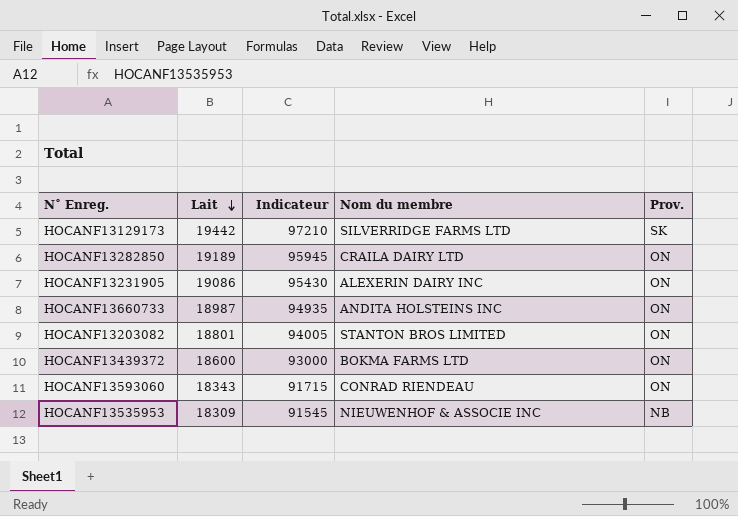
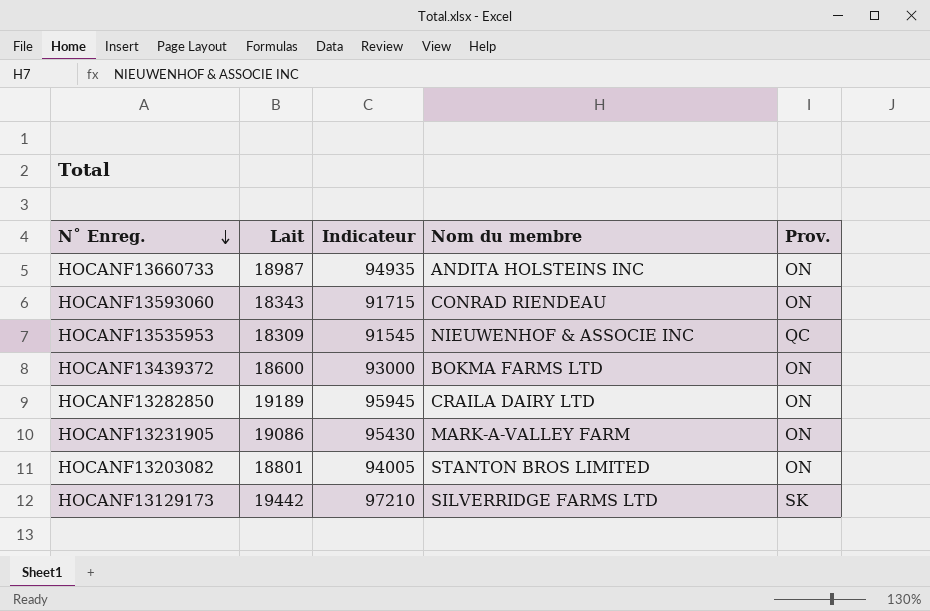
row order: Lait descending -> N˚ Enreg. descending
HOCANF13535953 | Prov.: NB -> QC
HOCANF13231905 | Nom du membre: ALEXERIN DAIRY INC -> MARK-A-VALLEY FARM

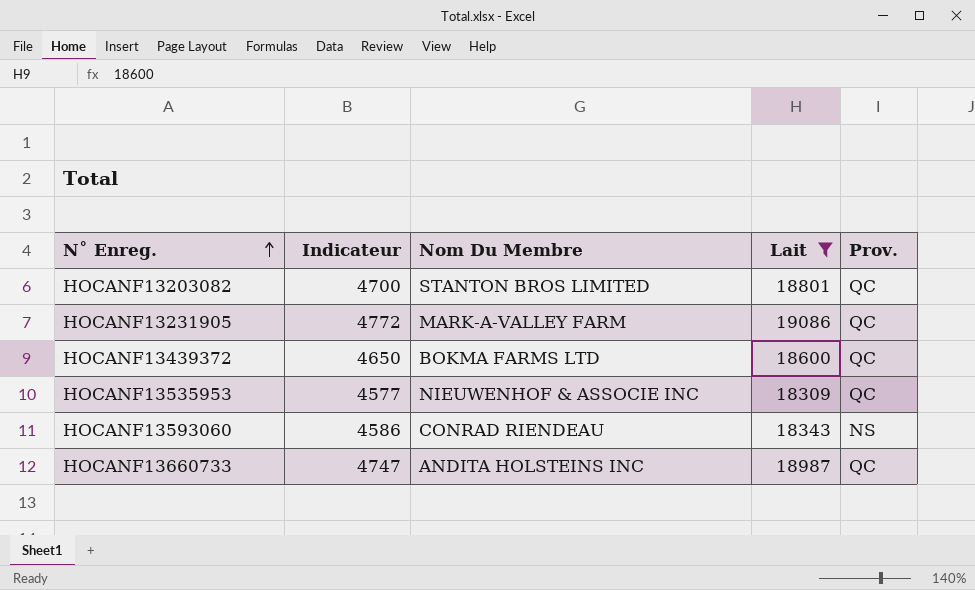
filter: none -> Lait <= 19086
row order: N˚ Enreg. descending -> N˚ Enreg. ascending
column Indicateur | formula: [Lait] * 5 -> [Lait] * 0,25
column name: Nom du membre -> Nom Du Membre
column Lait | position: 2 -> 4
HOCANF13203082 | Prov.: ON -> QC
HOCANF13231905 | Prov.: ON -> QC
HOCANF13439372 | Prov.: ON -> QC
HOCANF13593060 | Prov.: ON -> NS
HOCANF13660733 | Prov.: ON -> QC

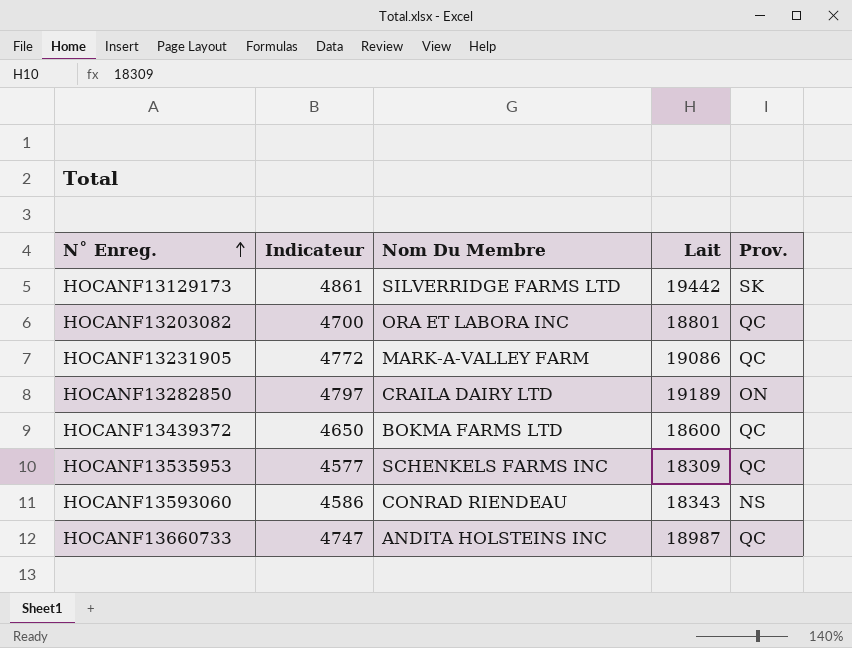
filter: Lait <= 19086 -> none
HOCANF13203082 | Nom Du Membre: STANTON BROS LIMITED -> ORA ET LABORA INC
HOCANF13535953 | Nom Du Membre: NIEUWENHOF & ASSOCIE INC -> SCHENKELS FARMS INC

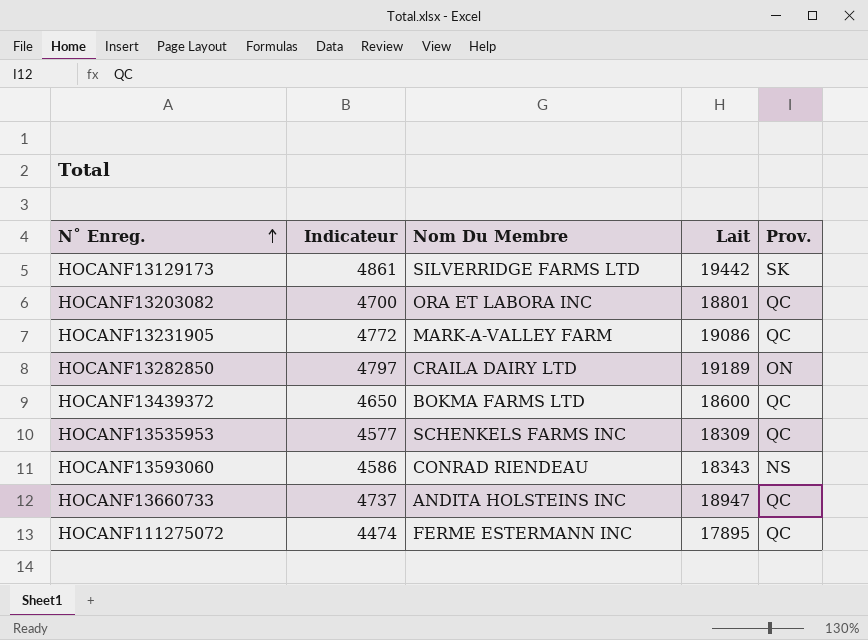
HOCANF13660733 | Indicateur: 4747 -> 4737
HOCANF13660733 | Lait: 18987 -> 18947
row HOCANF111275072: none -> 4474 | FERME ESTERMANN INC | 17895 | QC

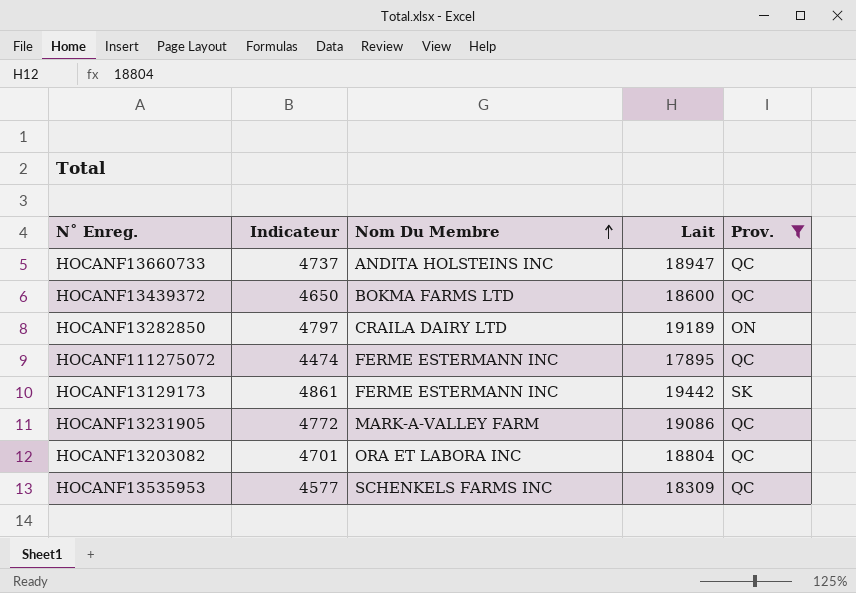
filter: none -> Prov. != NS
row order: N˚ Enreg. ascending -> Nom Du Membre ascending
HOCANF13129173 | Nom Du Membre: SILVERRIDGE FARMS LTD -> FERME ESTERMANN INC
HOCANF13203082 | Indicateur: 4700 -> 4701
HOCANF13203082 | Lait: 18801 -> 18804

